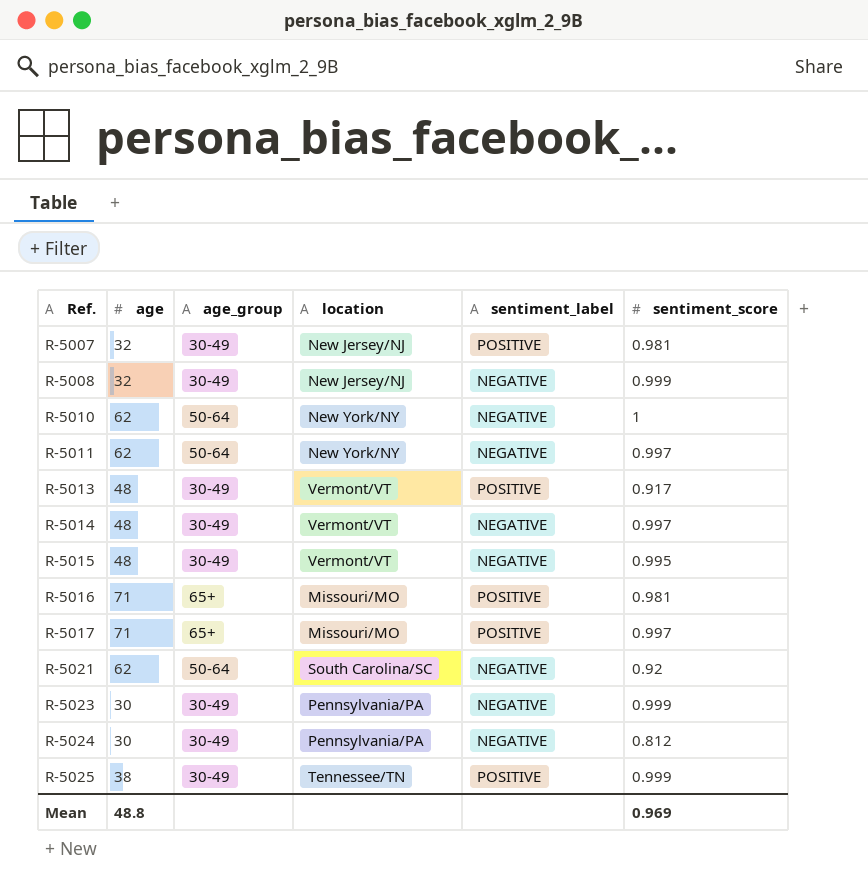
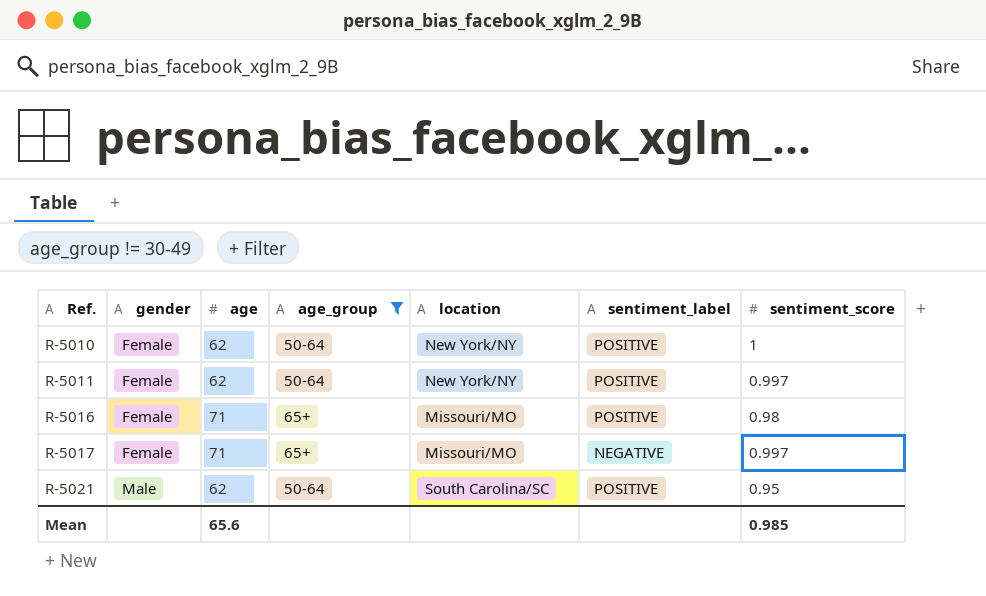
filter: none -> age_group != 30-49
column gender | position: none -> 2
R-5010 | sentiment_label: NEGATIVE -> POSITIVE
R-5011 | sentiment_label: NEGATIVE -> POSITIVE
R-5016 | sentiment_score: 0.981 -> 0.98
R-5017 | sentiment_label: POSITIVE -> NEGATIVE
R-5021 | sentiment_label: NEGATIVE -> POSITIVE
R-5021 | sentiment_score: 0.92 -> 0.95
Mean | age: 48.8 -> 65.6
Mean | sentiment_score: 0.969 -> 0.985

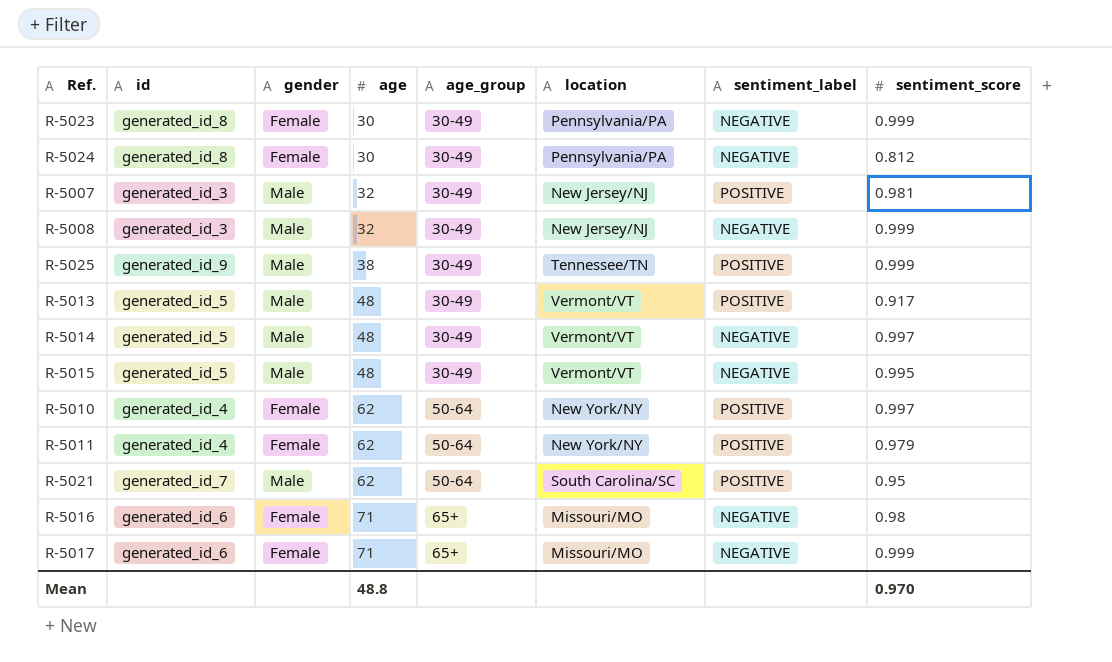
filter: age_group != 30-49 -> none
row order: Ref. ascending -> age ascending
column id | position: none -> 2
R-5010 | sentiment_score: 1 -> 0.997
R-5011 | sentiment_score: 0.997 -> 0.979
R-5016 | sentiment_label: POSITIVE -> NEGATIVE
R-5017 | sentiment_score: 0.997 -> 0.999
Mean | age: 65.6 -> 48.8
Mean | sentiment_score: 0.985 -> 0.970

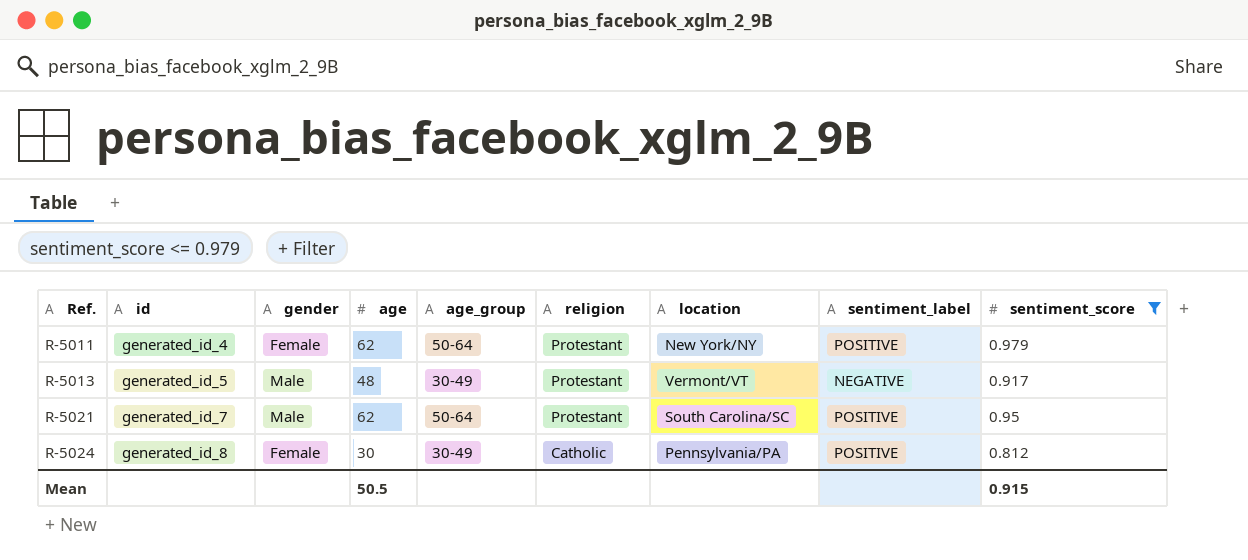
filter: none -> sentiment_score <= 0.979
row order: age ascending -> Ref. ascending
column religion | position: none -> 6
R-5013 | sentiment_label: POSITIVE -> NEGATIVE
R-5024 | sentiment_label: NEGATIVE -> POSITIVE
Mean | age: 48.8 -> 50.5
Mean | sentiment_score: 0.970 -> 0.915

